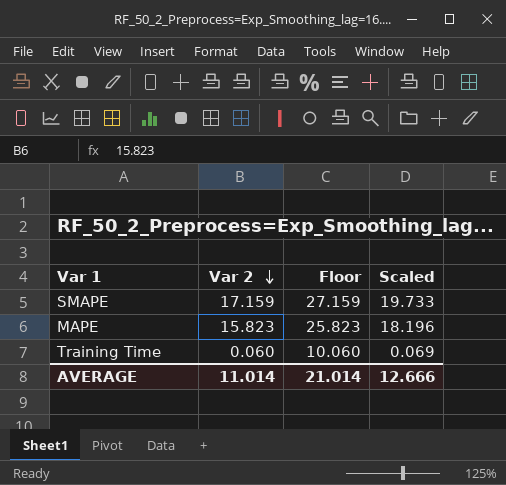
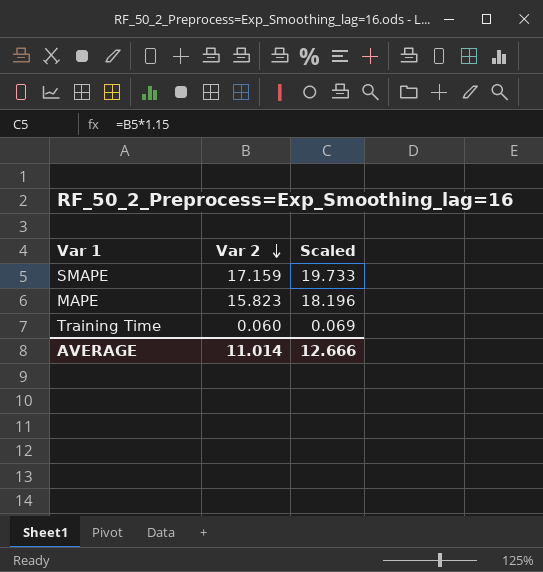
column Floor | formula: [Var 2] + 10 -> none

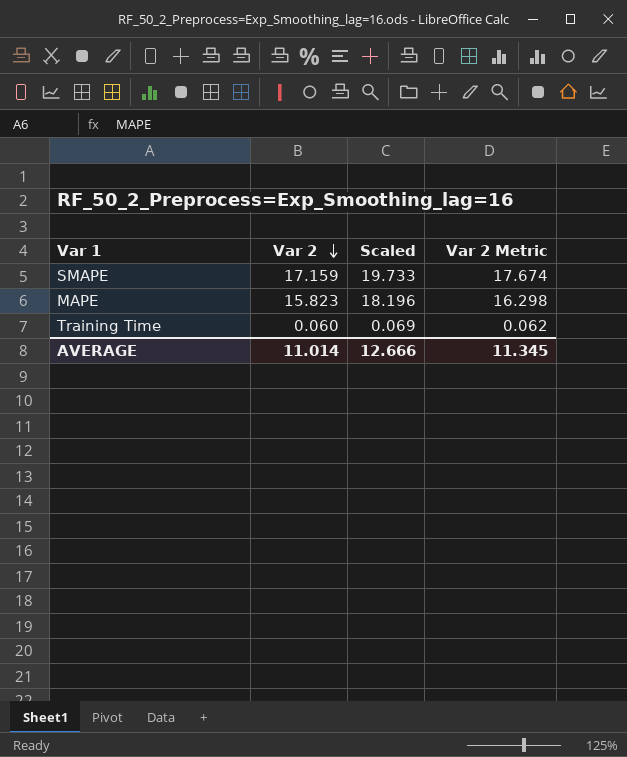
column Var 2 Metric | formula: none -> [Var 2] * 1.03

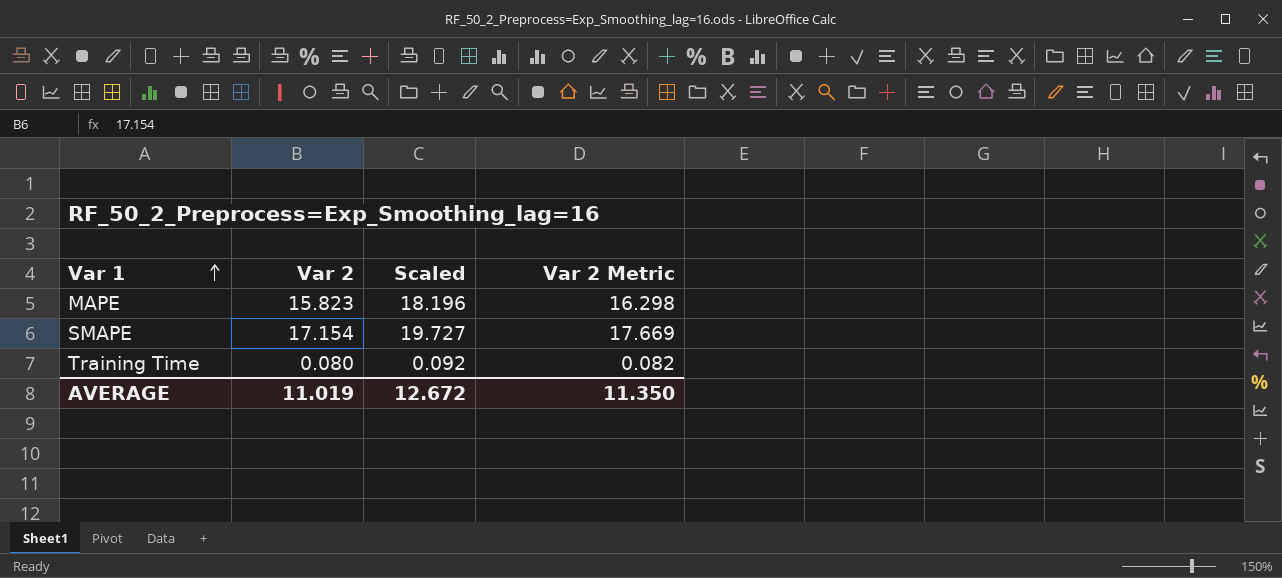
row order: Var 2 descending -> Var 1 ascending
SMAPE | Var 2: 17.159 -> 17.154
SMAPE | Scaled: 19.733 -> 19.727
SMAPE | Var 2 Metric: 17.674 -> 17.669
Training Time | Var 2: 0.060 -> 0.080
Training Time | Scaled: 0.069 -> 0.092
Training Time | Var 2 Metric: 0.062 -> 0.082
AVERAGE | Var 2: 11.014 -> 11.019
AVERAGE | Scaled: 12.666 -> 12.672
AVERAGE | Var 2 Metric: 11.345 -> 11.350

